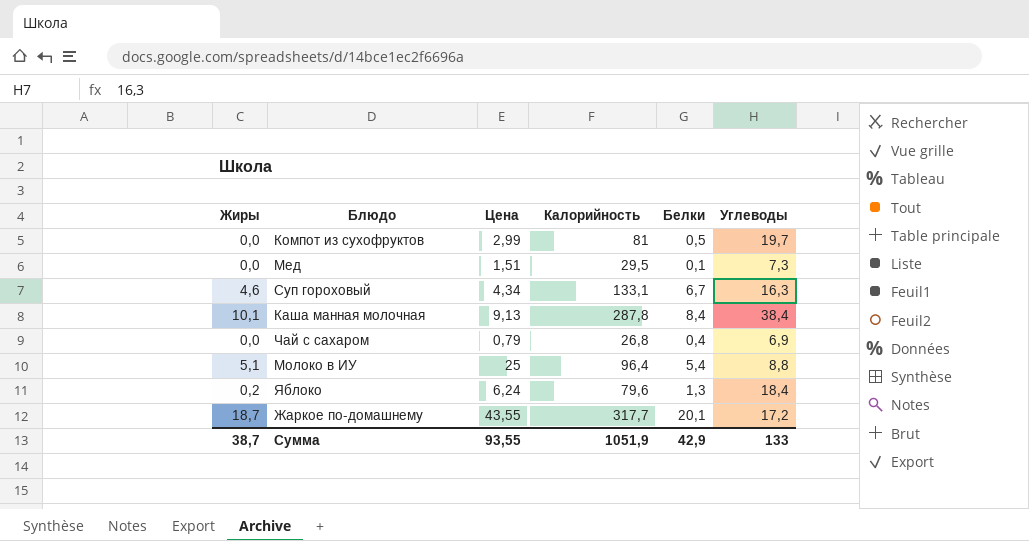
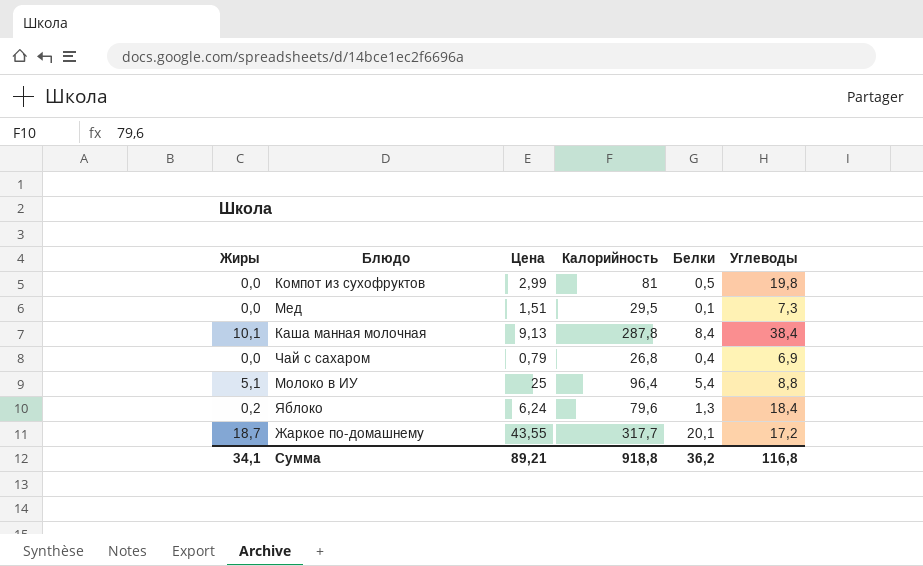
row Суп гороховый: 4,6 | 4,34 | 133,1 | 6,7 | 16,3 -> none
Компот из сухофруктов | Углеводы: 19,7 -> 19,8
Сумма | Жиры: 38,7 -> 34,1
Сумма | Цена: 93,55 -> 89,21
Сумма | Калорийность: 1051,9 -> 918,8
Сумма | Белки: 42,9 -> 36,2
Сумма | Углеводы: 133 -> 116,8

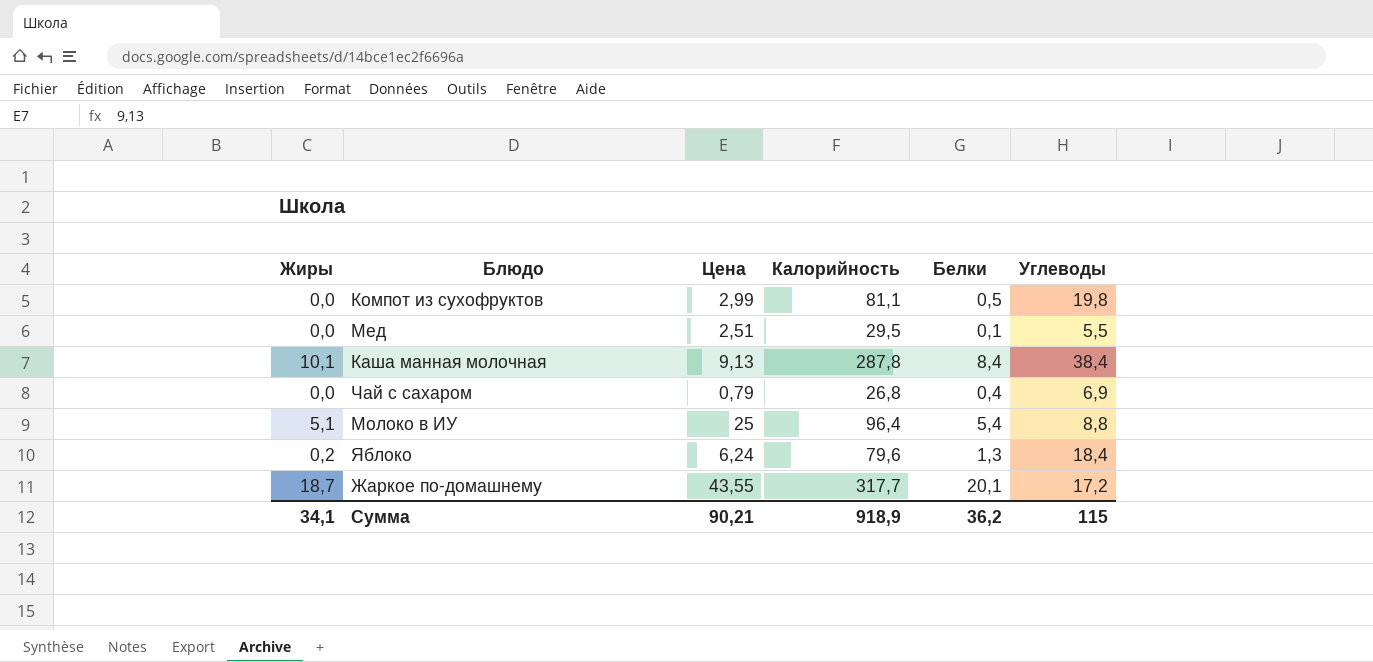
Компот из сухофруктов | Калорийность: 81 -> 81,1
Мед | Цена: 1,51 -> 2,51
Мед | Углеводы: 7,3 -> 5,5
Сумма | Цена: 89,21 -> 90,21
Сумма | Калорийность: 918,8 -> 918,9
Сумма | Углеводы: 116,8 -> 115

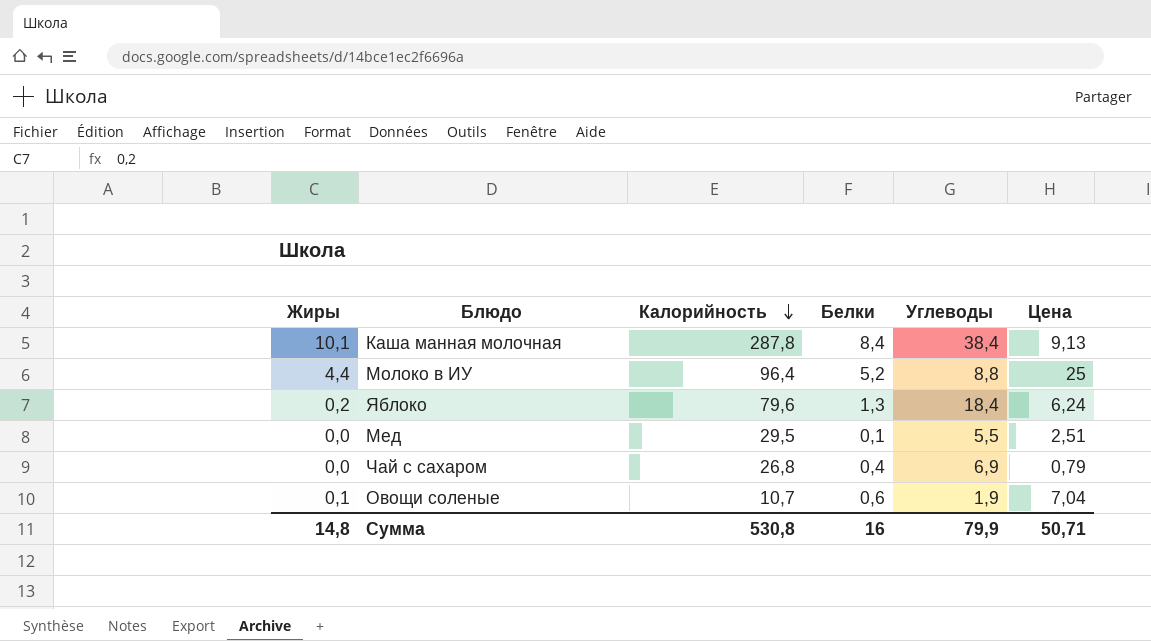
row order: none -> Калорийность descending
column Цена | position: 3 -> 6
row Компот из сухофруктов: 0,0 | 2,99 | 81,1 | 0,5 | 19,8 -> none
row Жаркое по-домашнему: 18,7 | 43,55 | 317,7 | 20,1 | 17,2 -> none
Молоко в ИУ | Жиры: 5,1 -> 4,4
Молоко в ИУ | Белки: 5,4 -> 5,2
row Овощи соленые: none -> 0,1 | 10,7 | 0,6 | 1,9 | 7,04
Сумма | Жиры: 34,1 -> 14,8
Сумма | Калорийность: 918,9 -> 530,8
Сумма | Белки: 36,2 -> 16
Сумма | Углеводы: 115 -> 79,9
Сумма | Цена: 90,21 -> 50,71

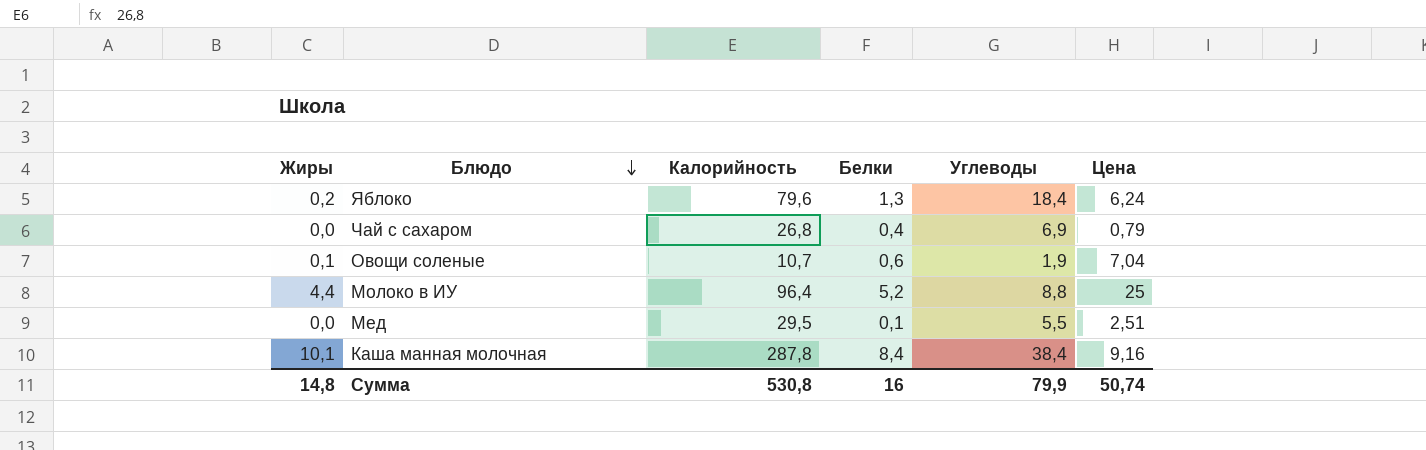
row order: Калорийность descending -> Блюдо descending
Каша манная молочная | Цена: 9,13 -> 9,16
Сумма | Цена: 50,71 -> 50,74

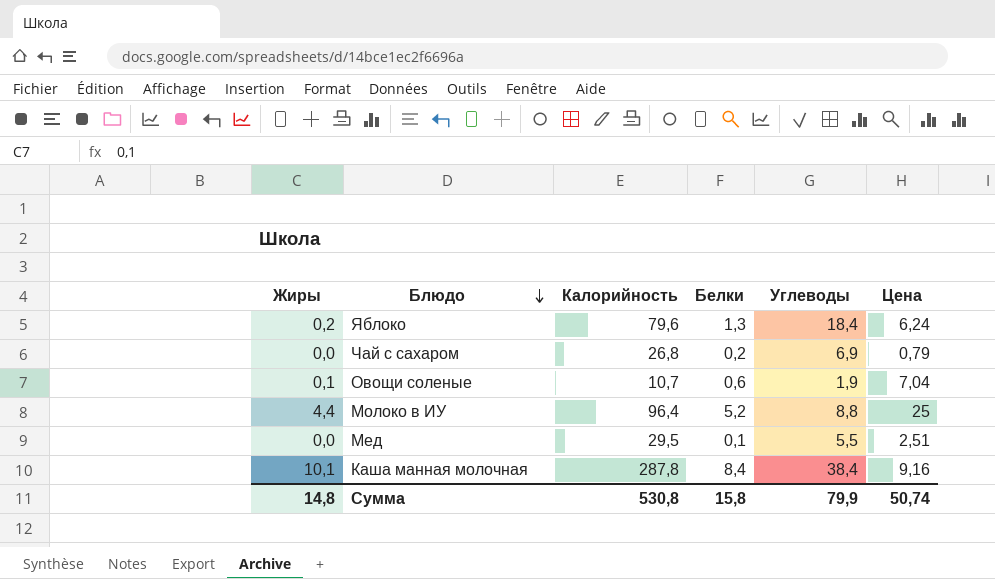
Чай с сахаром | Белки: 0,4 -> 0,2
Сумма | Белки: 16 -> 15,8

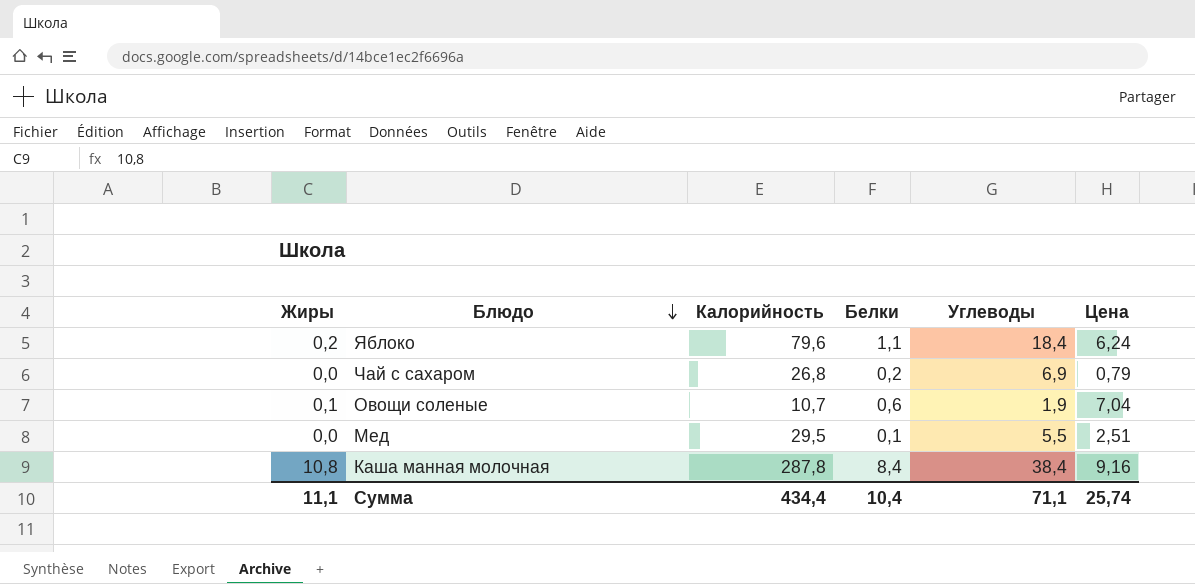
row Молоко в ИУ: 4,4 | 96,4 | 5,2 | 8,8 | 25 -> none
Яблоко | Белки: 1,3 -> 1,1
Каша манная молочная | Жиры: 10,1 -> 10,8
Сумма | Жиры: 14,8 -> 11,1
Сумма | Калорийность: 530,8 -> 434,4
Сумма | Белки: 15,8 -> 10,4
Сумма | Углеводы: 79,9 -> 71,1
Сумма | Цена: 50,74 -> 25,74

